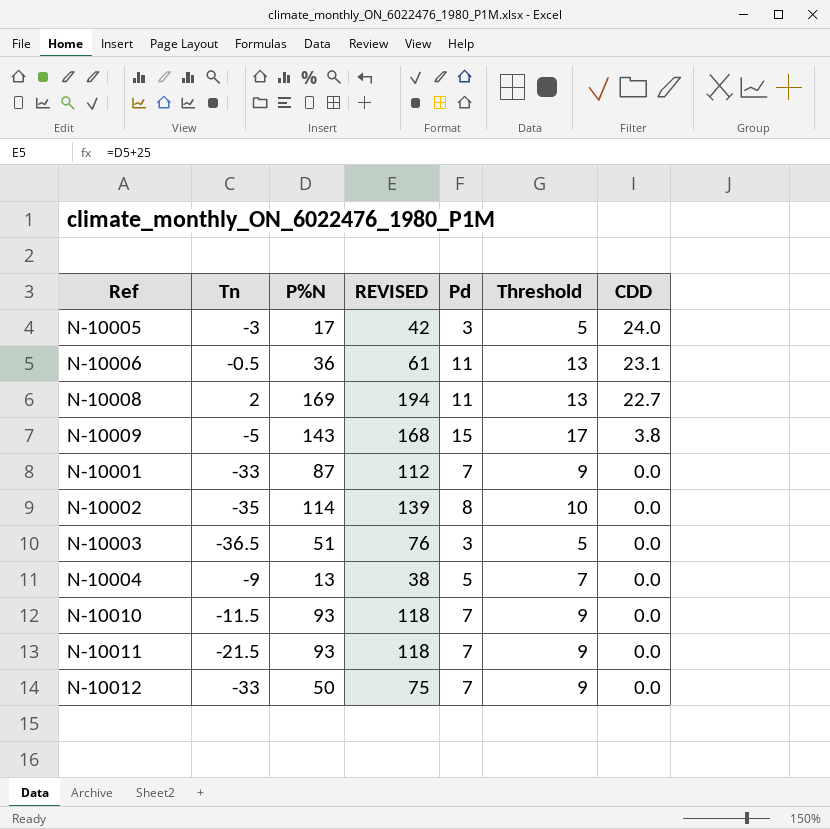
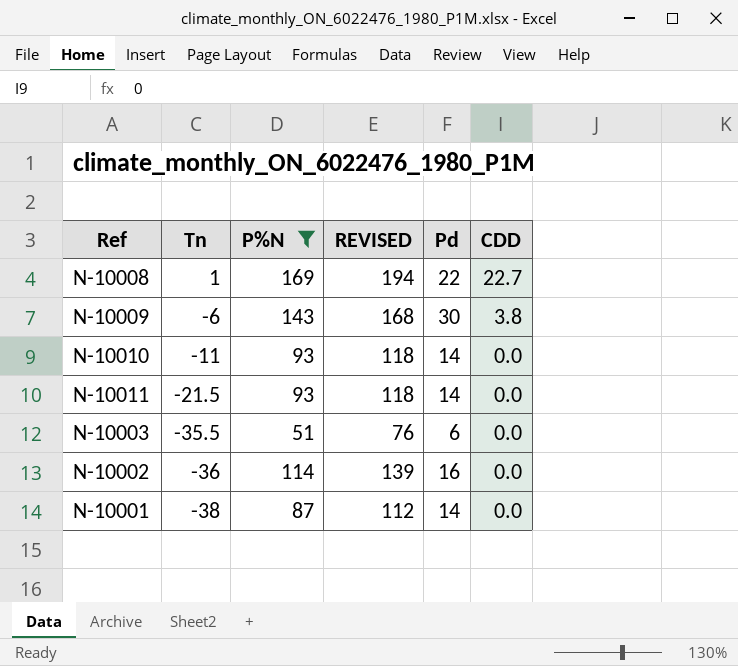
filter: none -> P%N >= 51
row order: CDD descending -> Tn descending
column Threshold | formula: [Pd] + 2 -> none
N-10008 | Tn: 2 -> 1
N-10008 | Pd: 11 -> 22
N-10009 | Tn: -5 -> -6
N-10009 | Pd: 15 -> 30
N-10010 | Tn: -11.5 -> -11
N-10010 | Pd: 7 -> 14
N-10011 | Pd: 7 -> 14
N-10003 | Tn: -36.5 -> -35.5
N-10003 | Pd: 3 -> 6
N-10002 | Tn: -35 -> -36
N-10002 | Pd: 8 -> 16
N-10001 | Tn: -33 -> -38
N-10001 | Pd: 7 -> 14

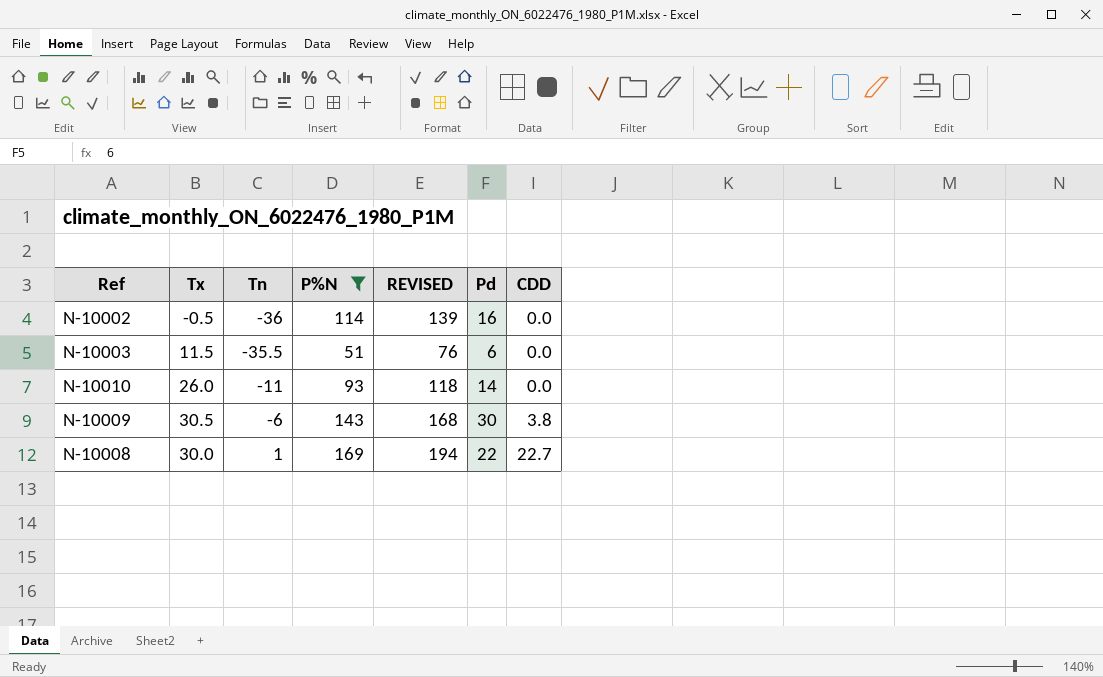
row order: Tn descending -> Tn ascending
column Tx | position: none -> 2
row N-10011: -21.5 | 93 | 118 | 14 | 0.0 -> none
row N-10001: -38 | 87 | 112 | 14 | 0.0 -> none

